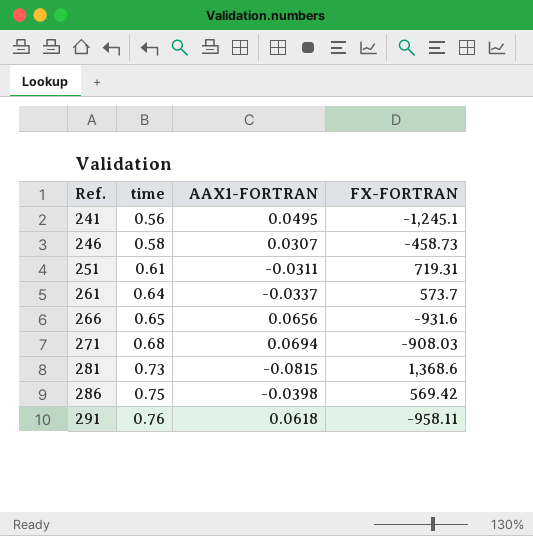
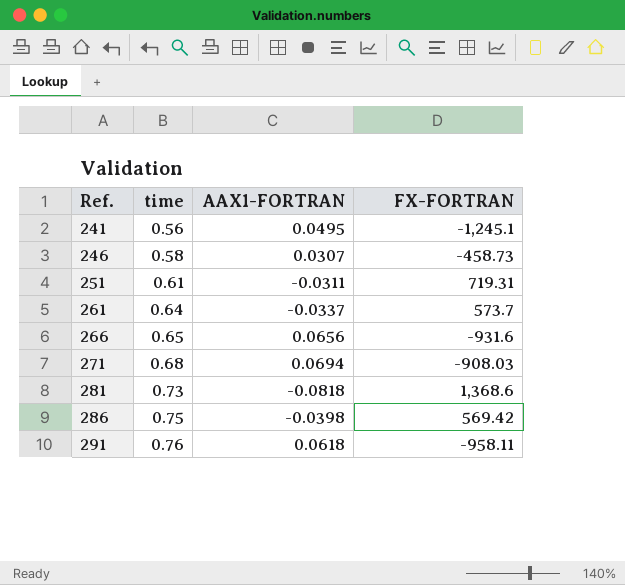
281 | AAX1-FORTRAN: -0.0815 -> -0.0818

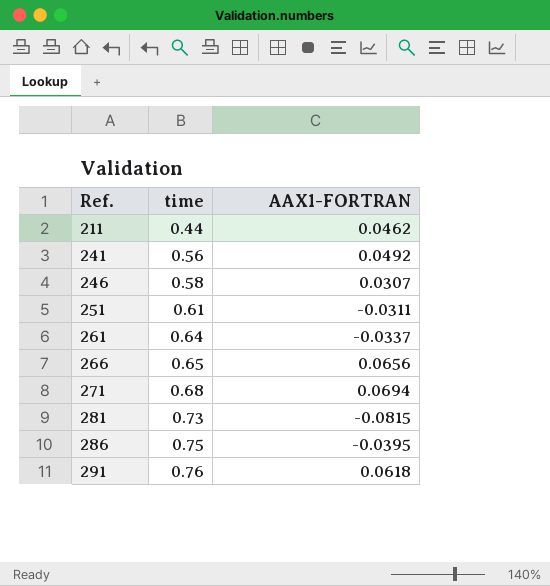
column FX-FORTRAN | position: 4 -> none
row 211: none -> 0.44 | 0.0462
241 | AAX1-FORTRAN: 0.0495 -> 0.0492
281 | AAX1-FORTRAN: -0.0818 -> -0.0815
286 | AAX1-FORTRAN: -0.0398 -> -0.0395

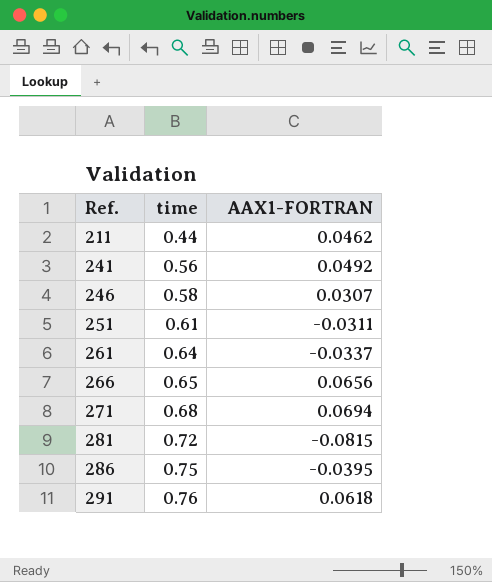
281 | time: 0.73 -> 0.72

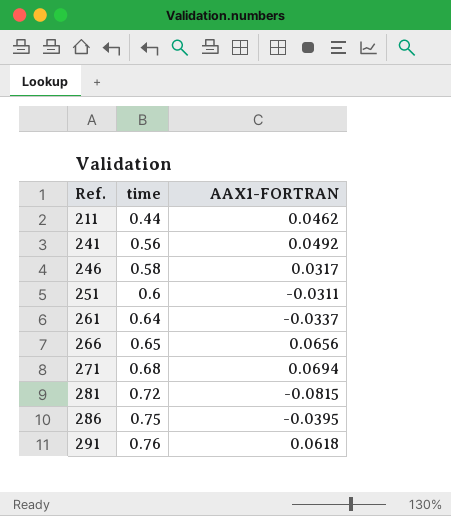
246 | AAX1-FORTRAN: 0.0307 -> 0.0317
251 | time: 0.61 -> 0.6

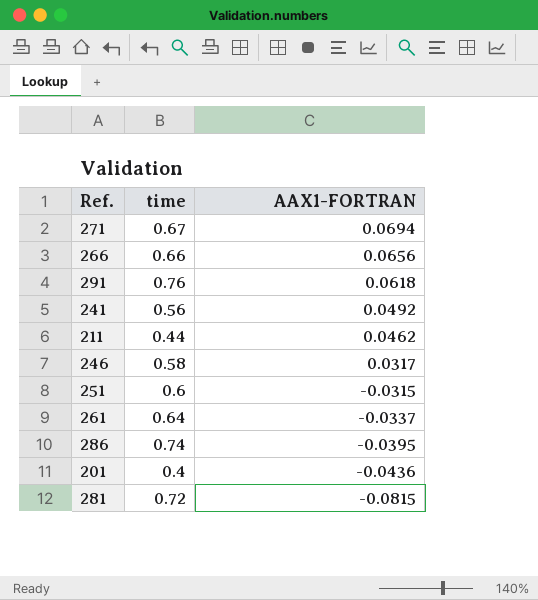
row order: Ref. ascending -> AAX1-FORTRAN descending
271 | time: 0.68 -> 0.67
266 | time: 0.65 -> 0.66
251 | AAX1-FORTRAN: -0.0311 -> -0.0315
286 | time: 0.75 -> 0.74
row 201: none -> 0.4 | -0.0436

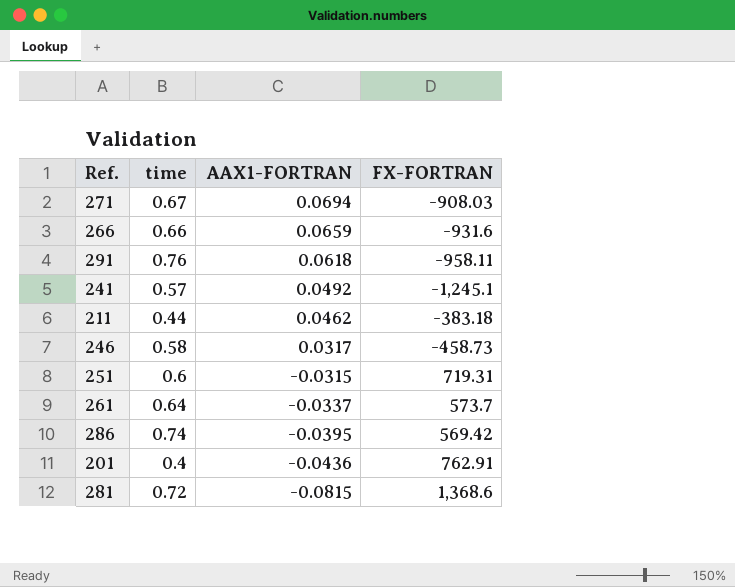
column FX-FORTRAN | position: none -> 4
266 | AAX1-FORTRAN: 0.0656 -> 0.0659
241 | time: 0.56 -> 0.57

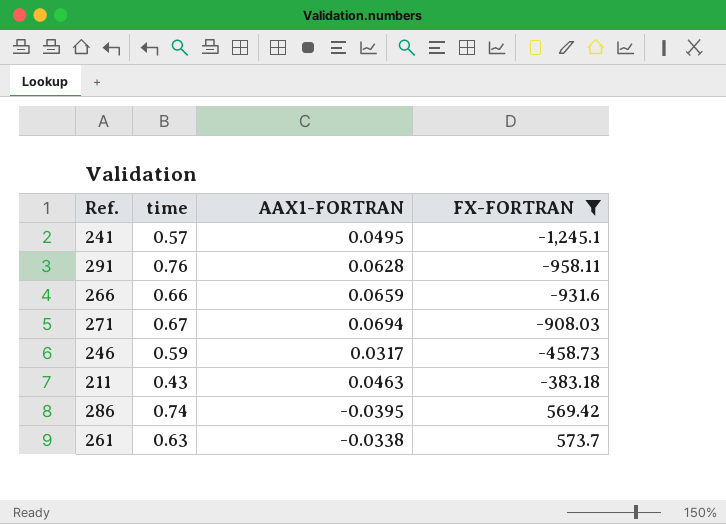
filter: none -> FX-FORTRAN <= 573.7
row order: AAX1-FORTRAN descending -> FX-FORTRAN ascending
241 | AAX1-FORTRAN: 0.0492 -> 0.0495
291 | AAX1-FORTRAN: 0.0618 -> 0.0628
246 | time: 0.58 -> 0.59
211 | time: 0.44 -> 0.43
211 | AAX1-FORTRAN: 0.0462 -> 0.0463
261 | time: 0.64 -> 0.63
261 | AAX1-FORTRAN: -0.0337 -> -0.0338

